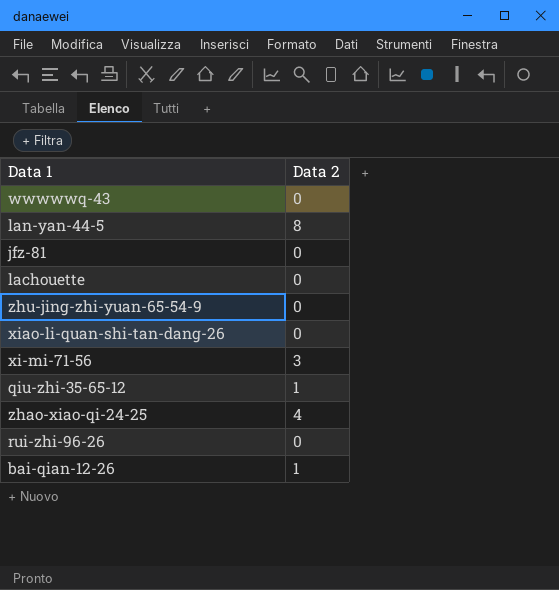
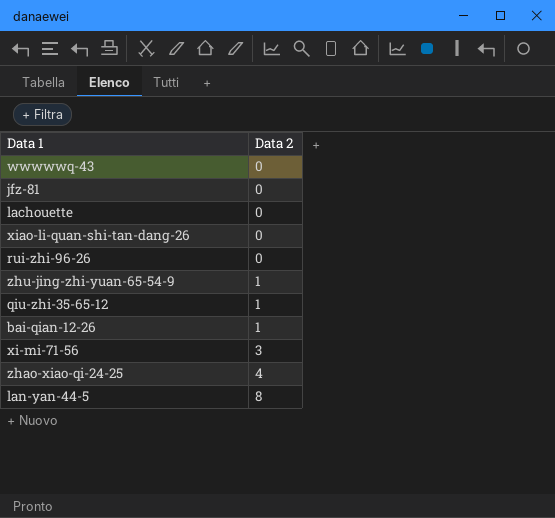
row order: none -> Data 2 ascending
zhu-jing-zhi-yuan-65-54-9 | Data 2: 0 -> 1

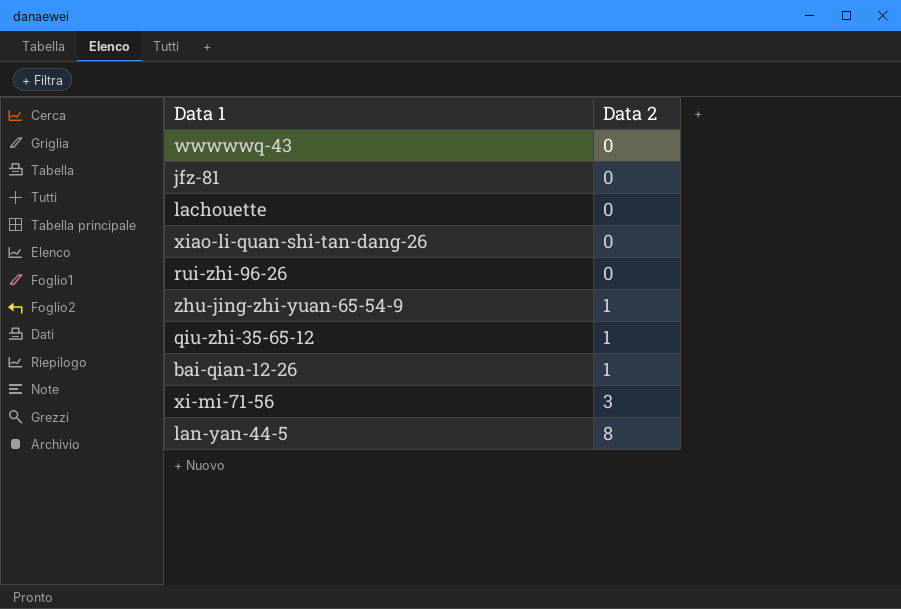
row zhao-xiao-qi-24-25: 4 -> none

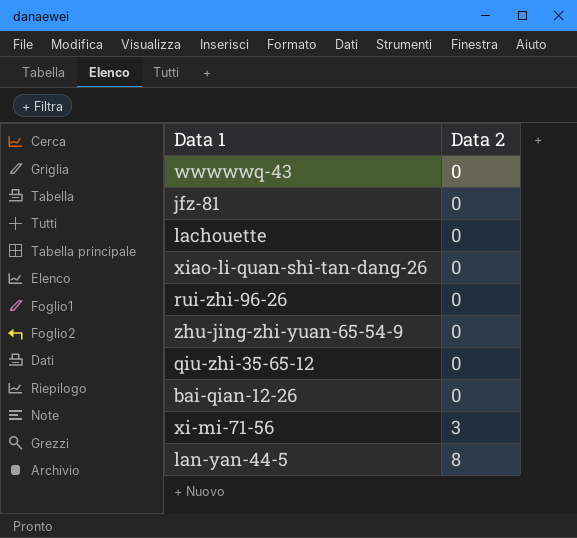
zhu-jing-zhi-yuan-65-54-9 | Data 2: 1 -> 0
qiu-zhi-35-65-12 | Data 2: 1 -> 0
bai-qian-12-26 | Data 2: 1 -> 0

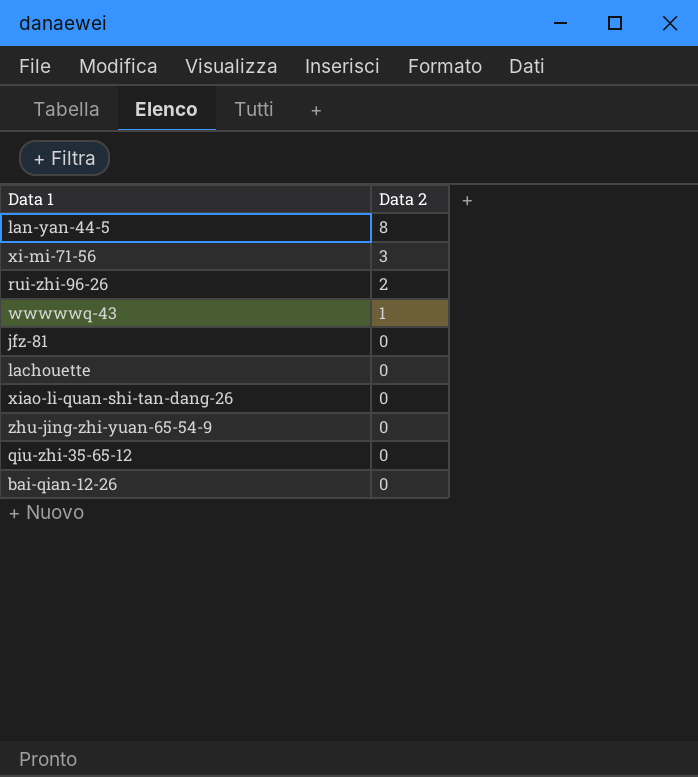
row order: Data 2 ascending -> Data 2 descending
rui-zhi-96-26 | Data 2: 0 -> 2
wwwwwq-43 | Data 2: 0 -> 1

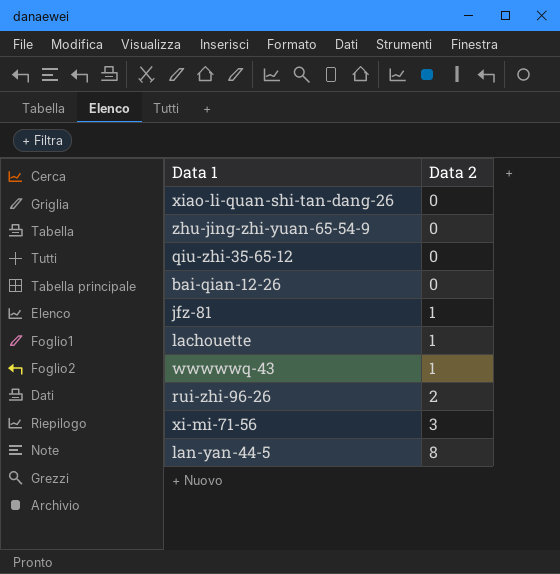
row order: Data 2 descending -> Data 2 ascending
jfz-81 | Data 2: 0 -> 1
lachouette | Data 2: 0 -> 1

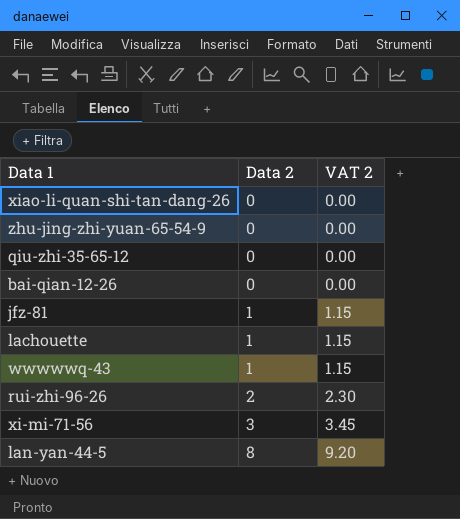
column VAT 2 | formula: none -> [Data 2] * 1.15

